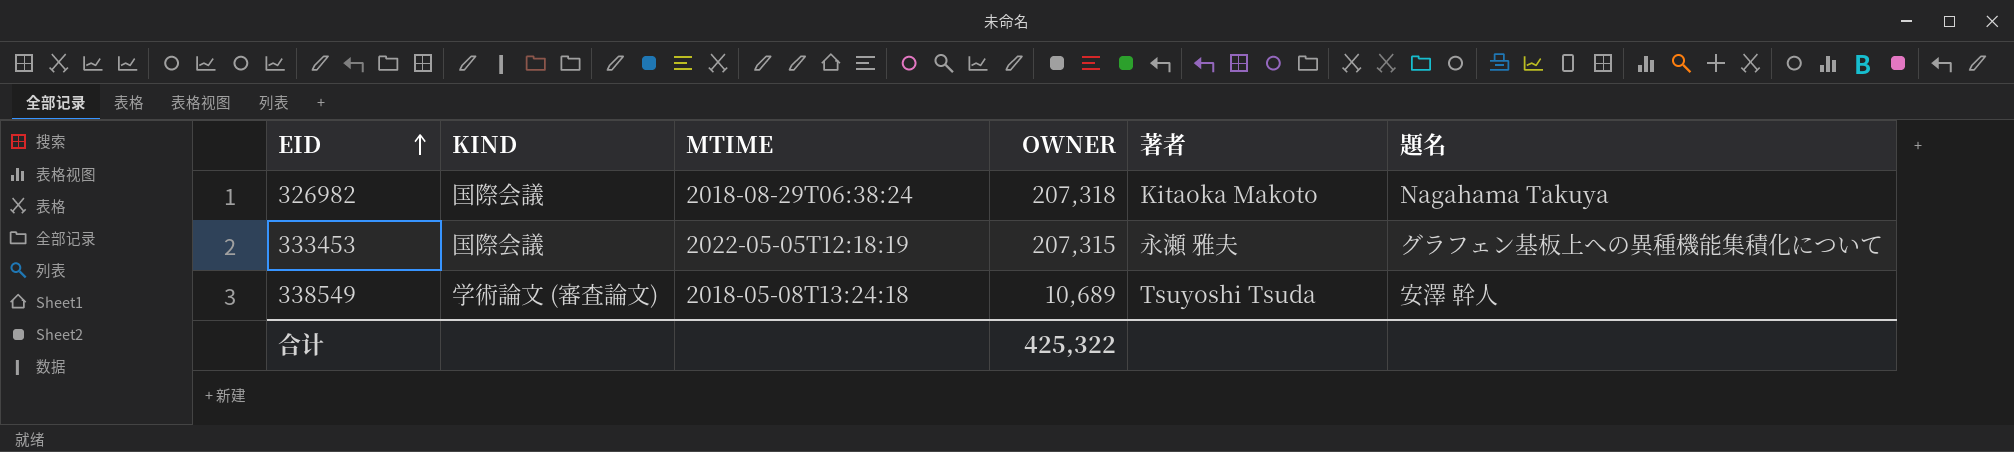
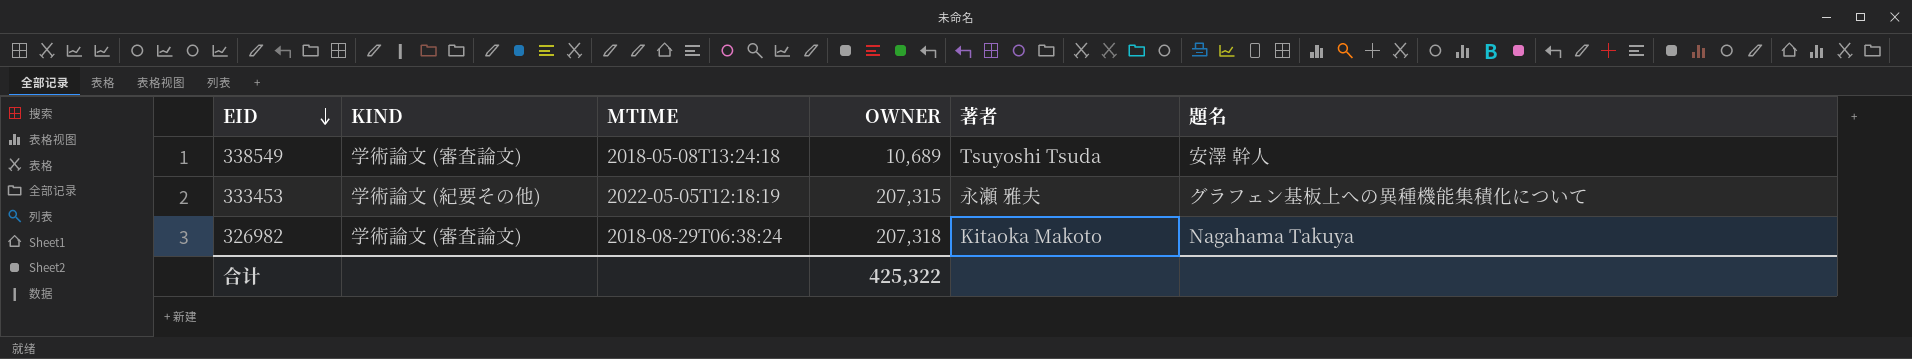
row order: EID ascending -> EID descending
333453 | KIND: 国際会議 -> 学術論文 (紀要その他)
326982 | KIND: 国際会議 -> 学術論文 (審査論文)

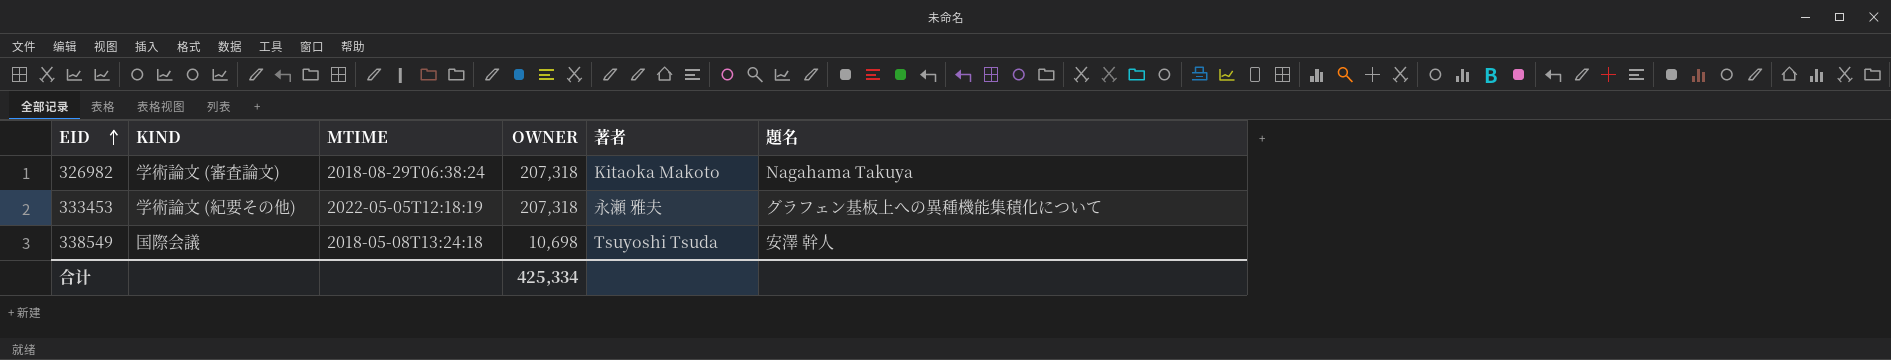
row order: EID descending -> EID ascending
333453 | OWNER: 207,315 -> 207,318
338549 | KIND: 学術論文 (審査論文) -> 国際会議
338549 | OWNER: 10,689 -> 10,698
合计 | OWNER: 425,322 -> 425,334

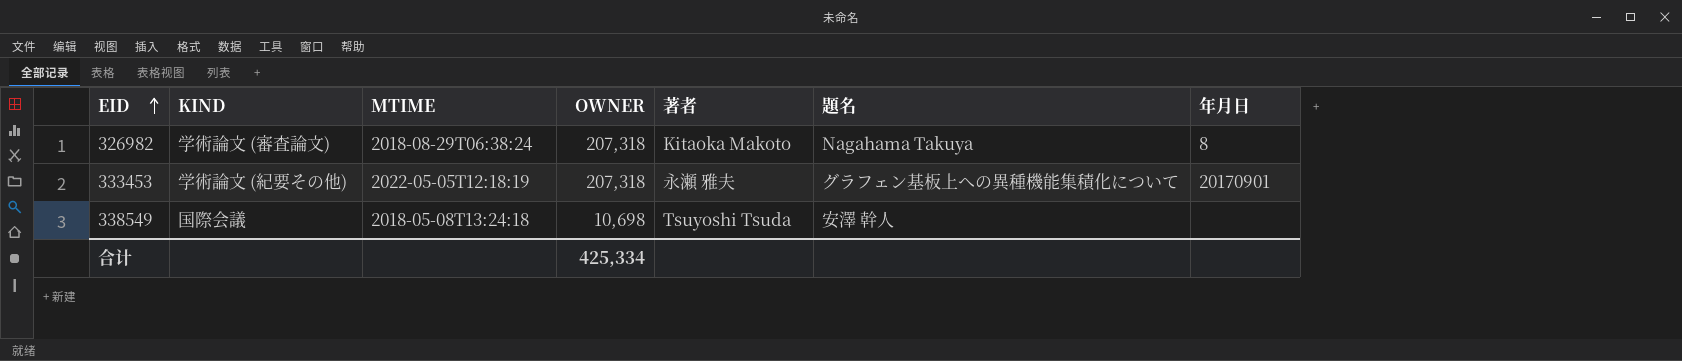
column 年月日 | position: none -> 7

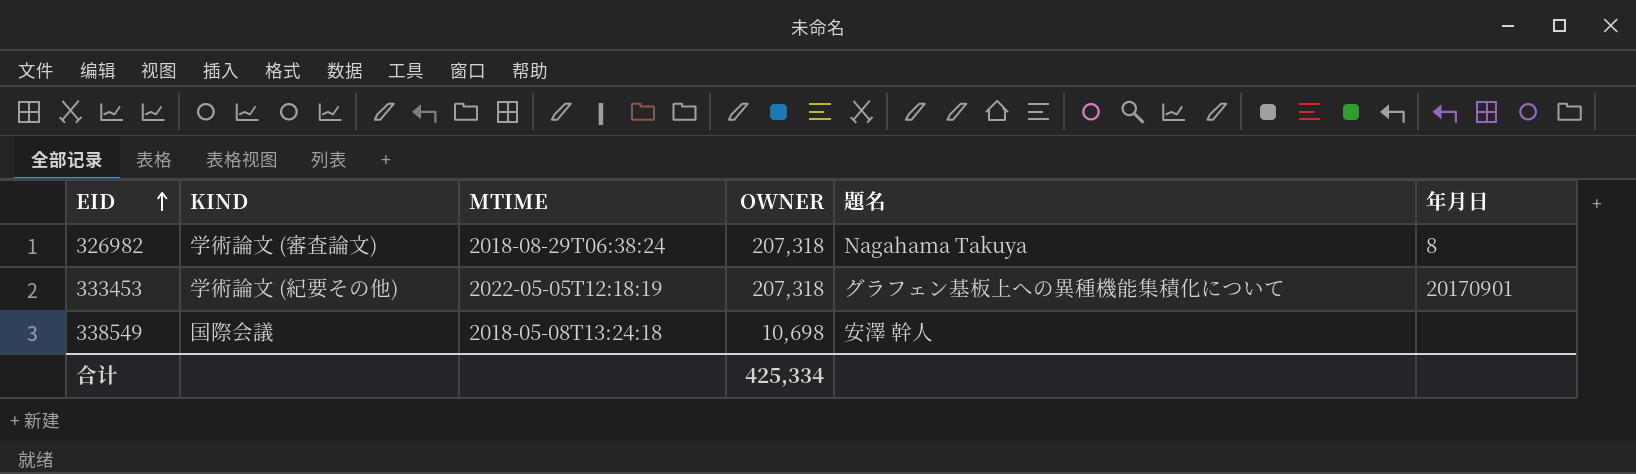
column 著者 | position: 5 -> none

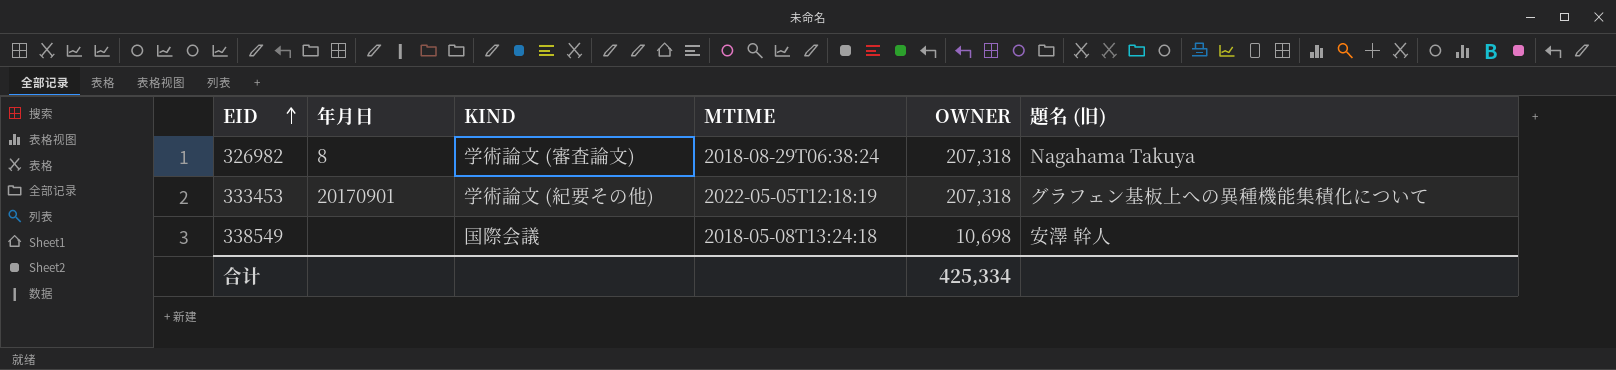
column 年月日 | position: 6 -> 2
column name: 題名 -> 題名 (旧)

